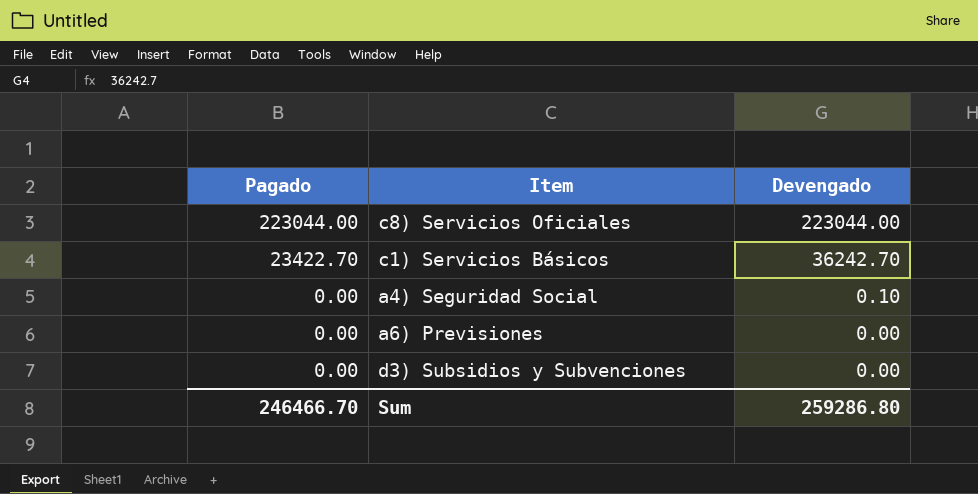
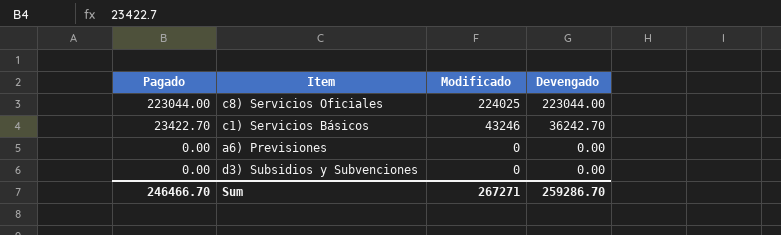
column Modificado | position: none -> 3
row a4) Seguridad Social: 0.00 | 0.10 -> none
Sum | Devengado: 259286.80 -> 259286.70

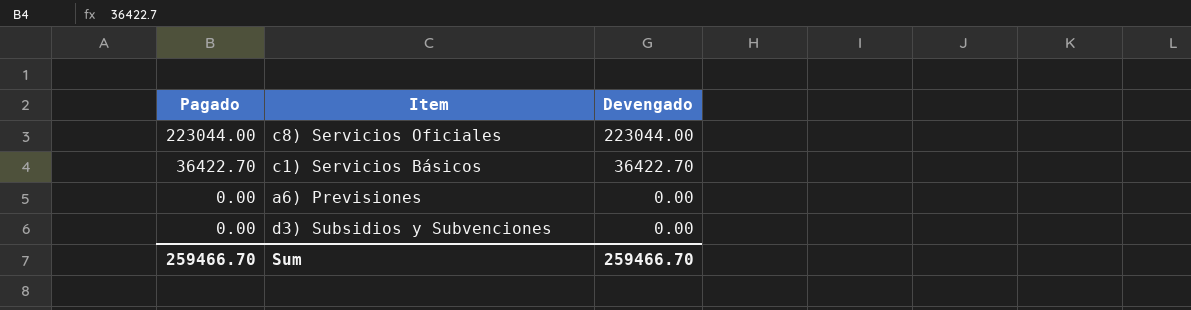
column Modificado | position: 3 -> none
c1) Servicios Básicos | Pagado: 23422.70 -> 36422.70
c1) Servicios Básicos | Devengado: 36242.70 -> 36422.70
Sum | Pagado: 246466.70 -> 259466.70
Sum | Devengado: 259286.70 -> 259466.70

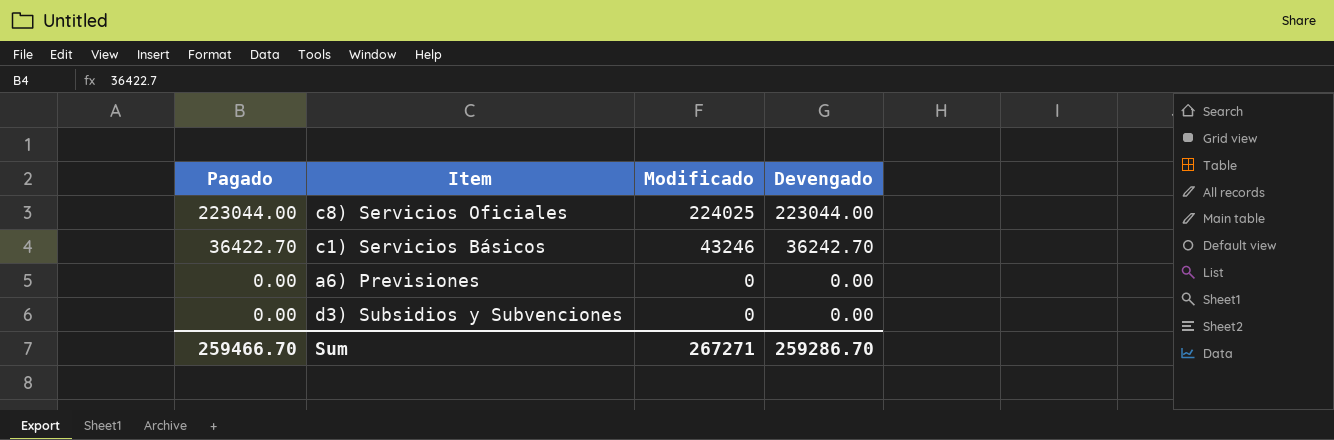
column Modificado | position: none -> 3
c1) Servicios Básicos | Devengado: 36422.70 -> 36242.70
Sum | Devengado: 259466.70 -> 259286.70

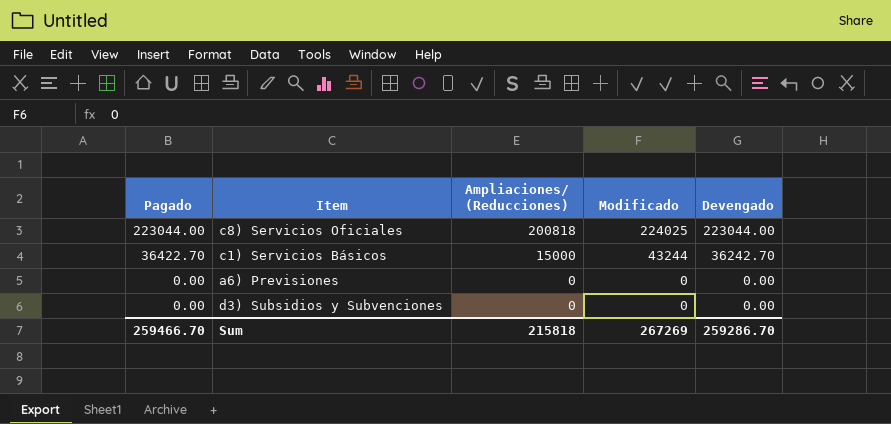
column Ampliaciones/ (Reducciones) | position: none -> 3
c1) Servicios Básicos | Modificado: 43246 -> 43244
Sum | Modificado: 267271 -> 267269

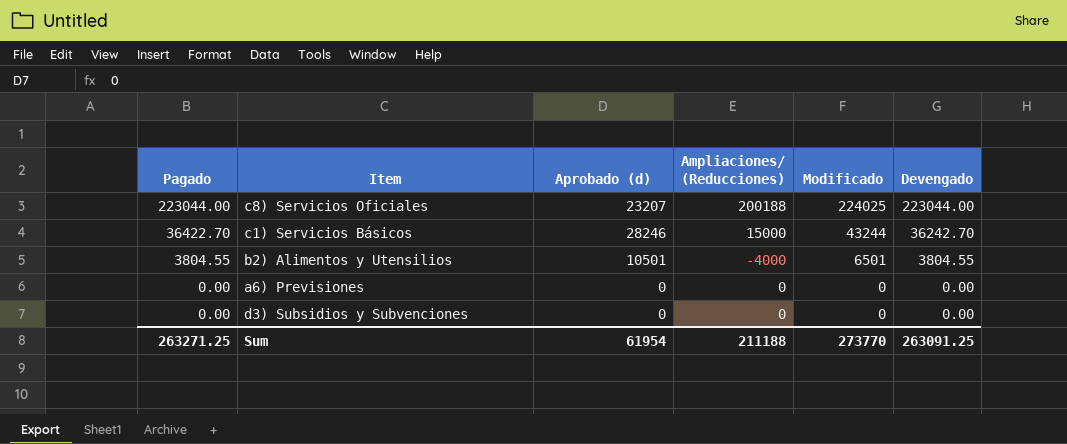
column Aprobado (d) | position: none -> 3
c8) Servicios Oficiales | Ampliaciones/ (Reducciones): 200818 -> 200188
row b2) Alimentos y Utensilios: none -> 3804.55 | 10501 | -4000 | 6501 | 3804.55
Sum | Pagado: 259466.70 -> 263271.25
Sum | Ampliaciones/ (Reducciones): 215818 -> 211188
Sum | Modificado: 267269 -> 273770
Sum | Devengado: 259286.70 -> 263091.25

